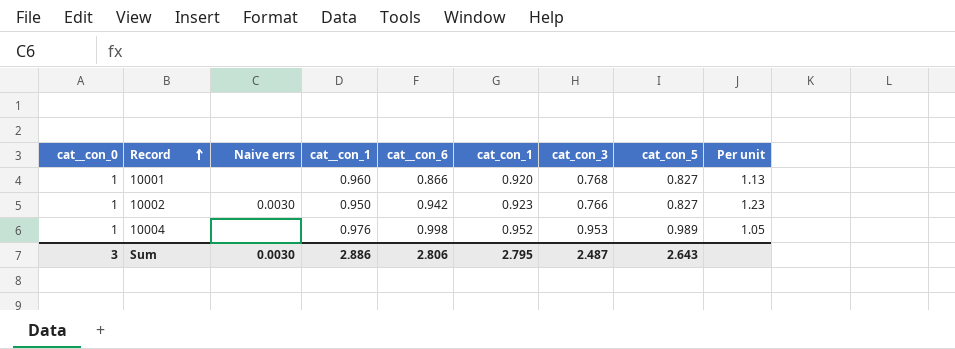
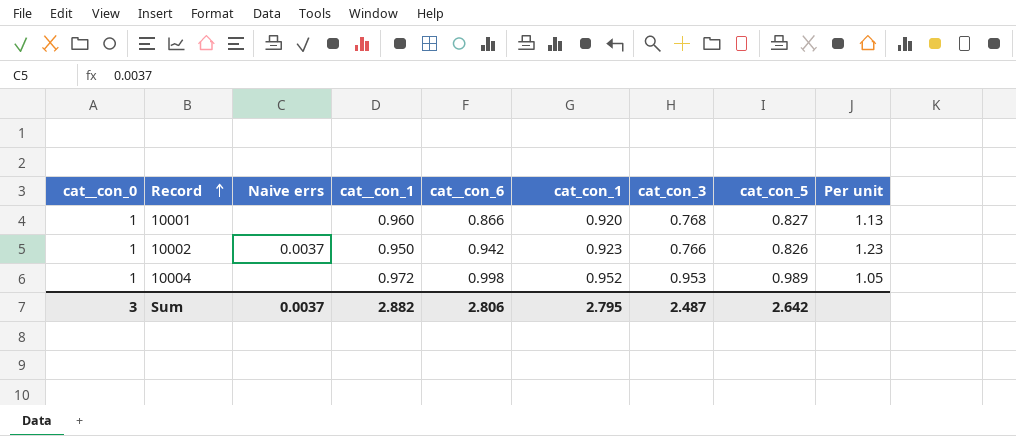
10002 | Naive errs: 0.0030 -> 0.0037
10002 | cat_con_5: 0.827 -> 0.826
10004 | cat__con_1: 0.976 -> 0.972
Sum | Naive errs: 0.0030 -> 0.0037
Sum | cat__con_1: 2.886 -> 2.882
Sum | cat_con_5: 2.643 -> 2.642

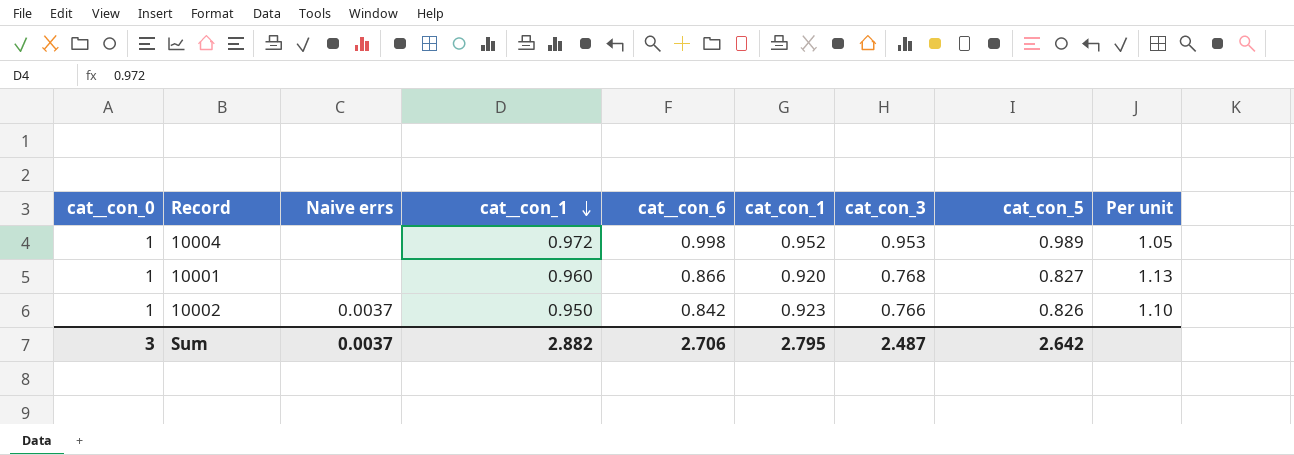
row order: Record ascending -> cat__con_1 descending
10002 | cat__con_6: 0.942 -> 0.842
10002 | Per unit: 1.23 -> 1.10
Sum | cat__con_6: 2.806 -> 2.706

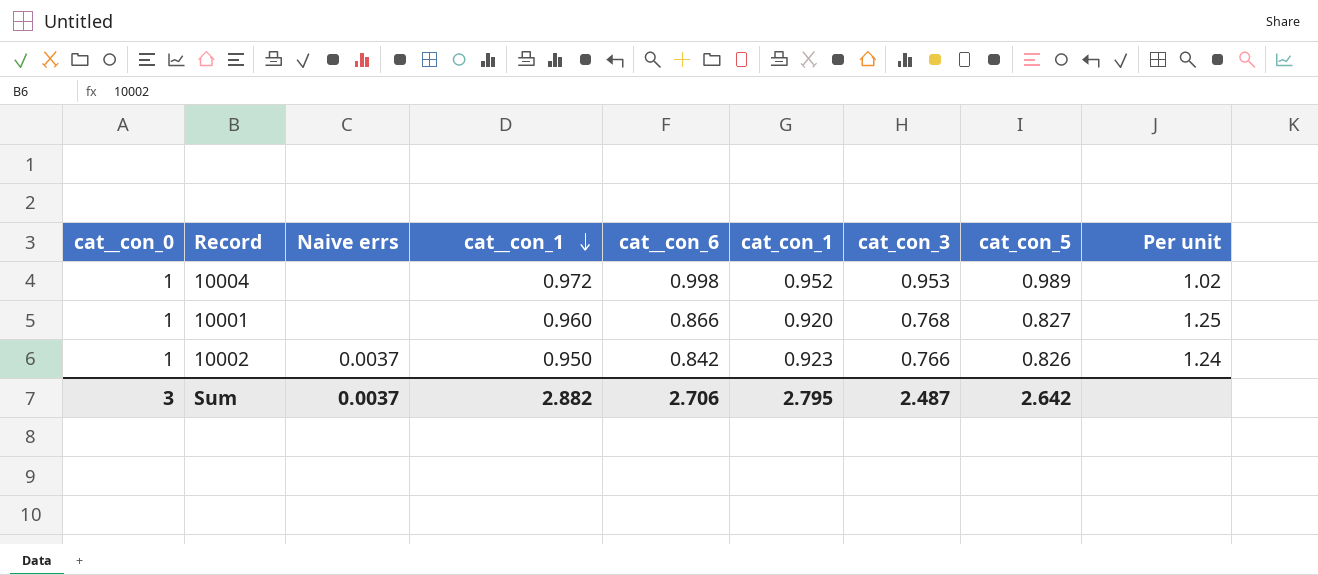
column Per unit | formula: [cat__con_6] / [cat_con_3] -> [cat__con_1] / [cat_con_3]

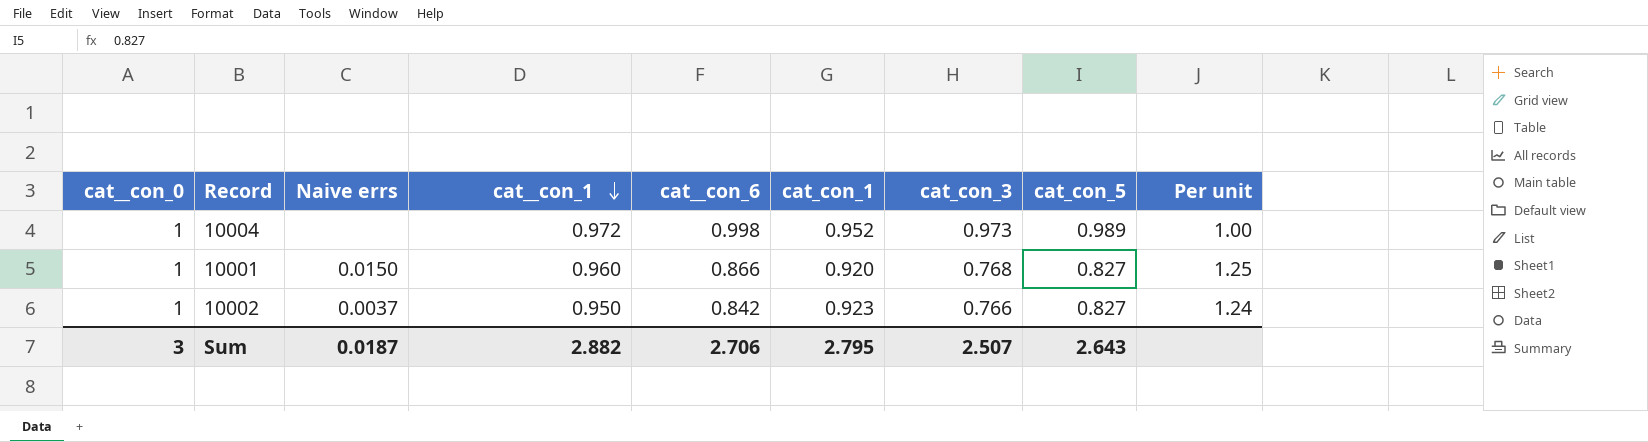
10004 | cat_con_3: 0.953 -> 0.973
10004 | Per unit: 1.02 -> 1.00
10001 | Naive errs: none -> 0.0150
10002 | cat_con_5: 0.826 -> 0.827
Sum | Naive errs: 0.0037 -> 0.0187
Sum | cat_con_3: 2.487 -> 2.507
Sum | cat_con_5: 2.642 -> 2.643

